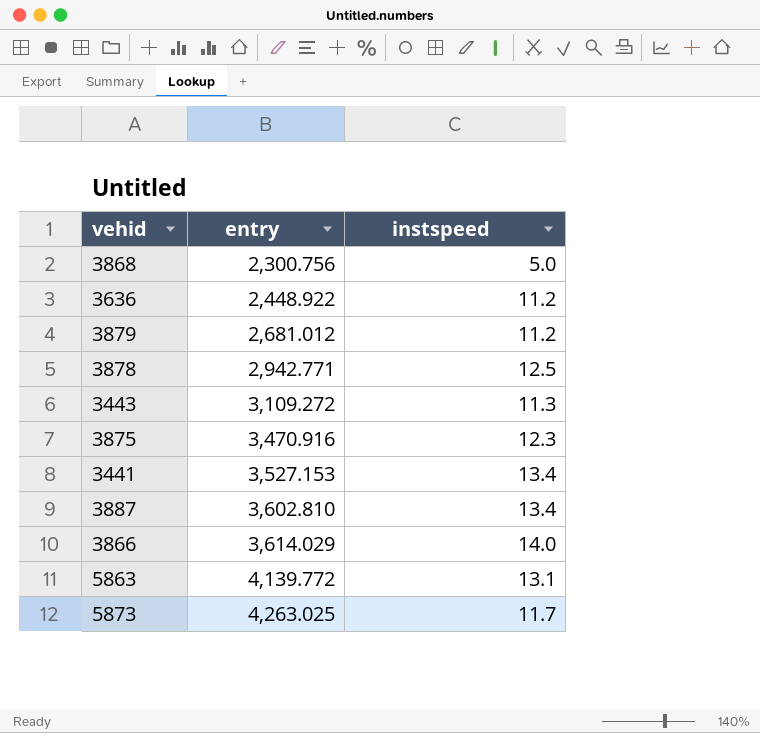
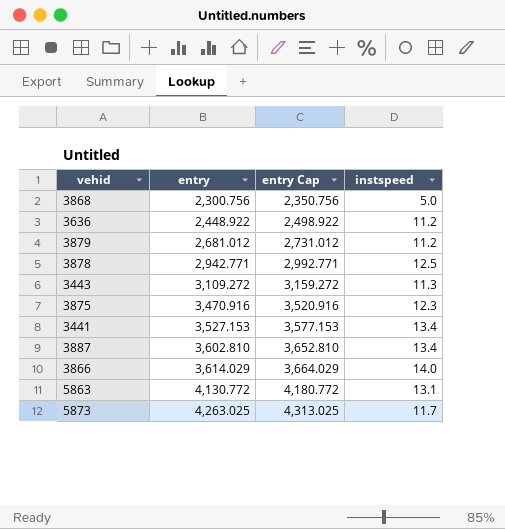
column entry Cap | formula: none -> [entry] + 50
5863 | entry: 4,139.772 -> 4,130.772

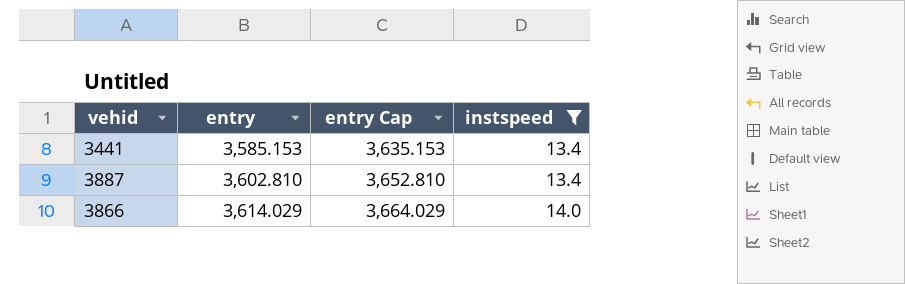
filter: none -> instspeed >= 13.4
3441 | entry: 3,527.153 -> 3,585.153
3441 | entry Cap: 3,577.153 -> 3,635.153

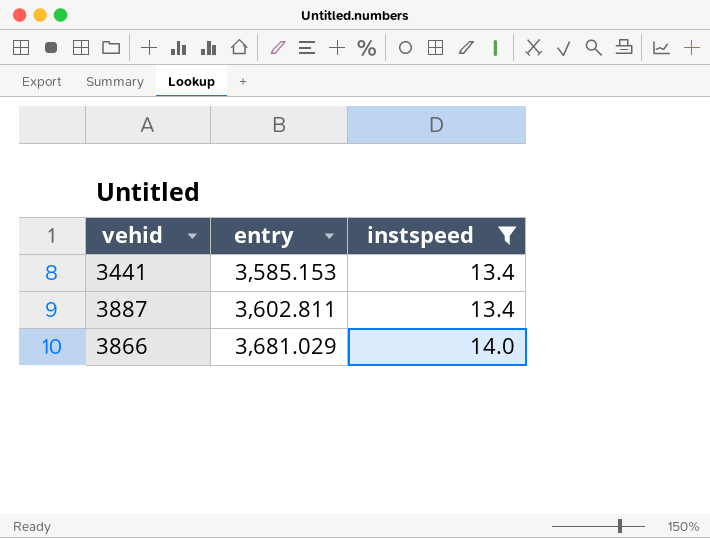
column entry Cap | formula: [entry] + 50 -> none
3887 | entry: 3,602.810 -> 3,602.811
3866 | entry: 3,614.029 -> 3,681.029

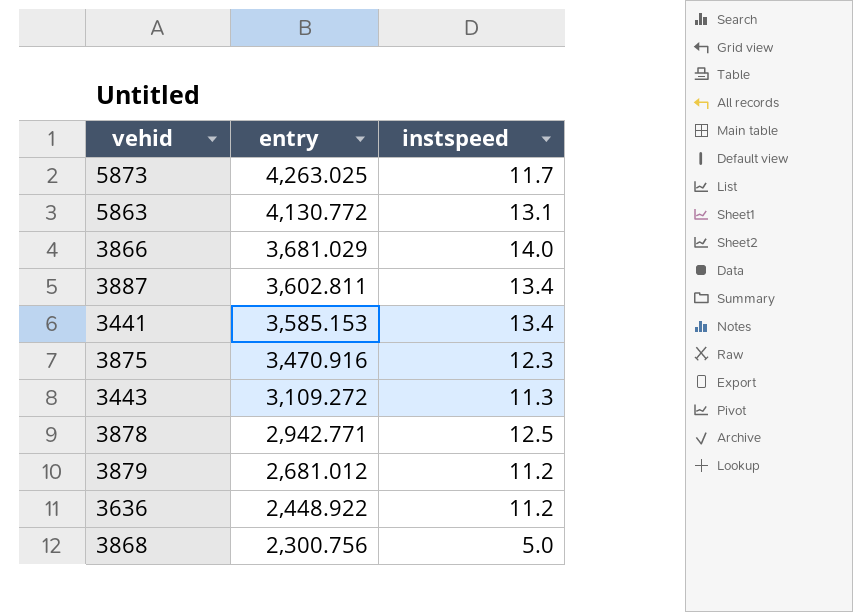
filter: instspeed >= 13.4 -> none
row order: entry ascending -> entry descending

